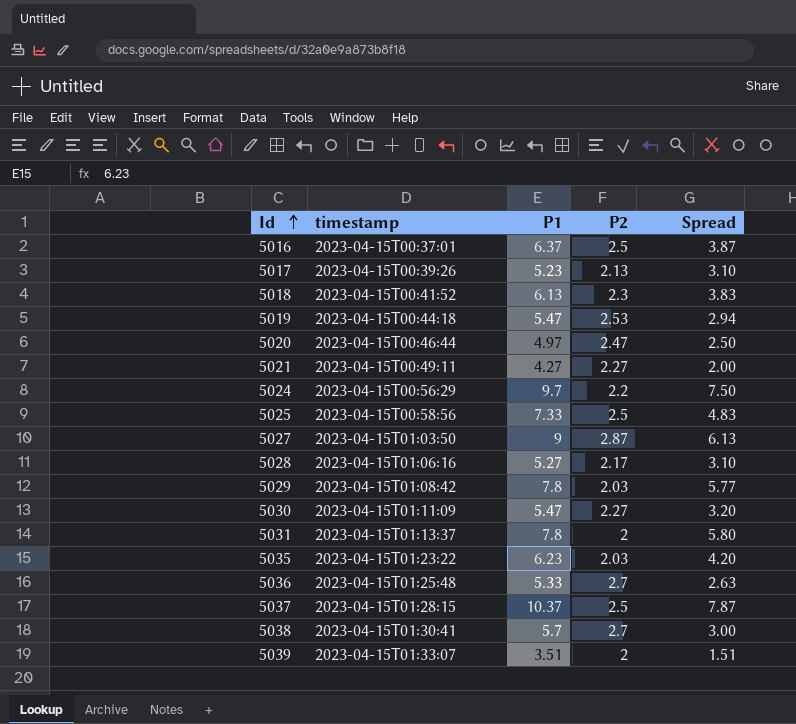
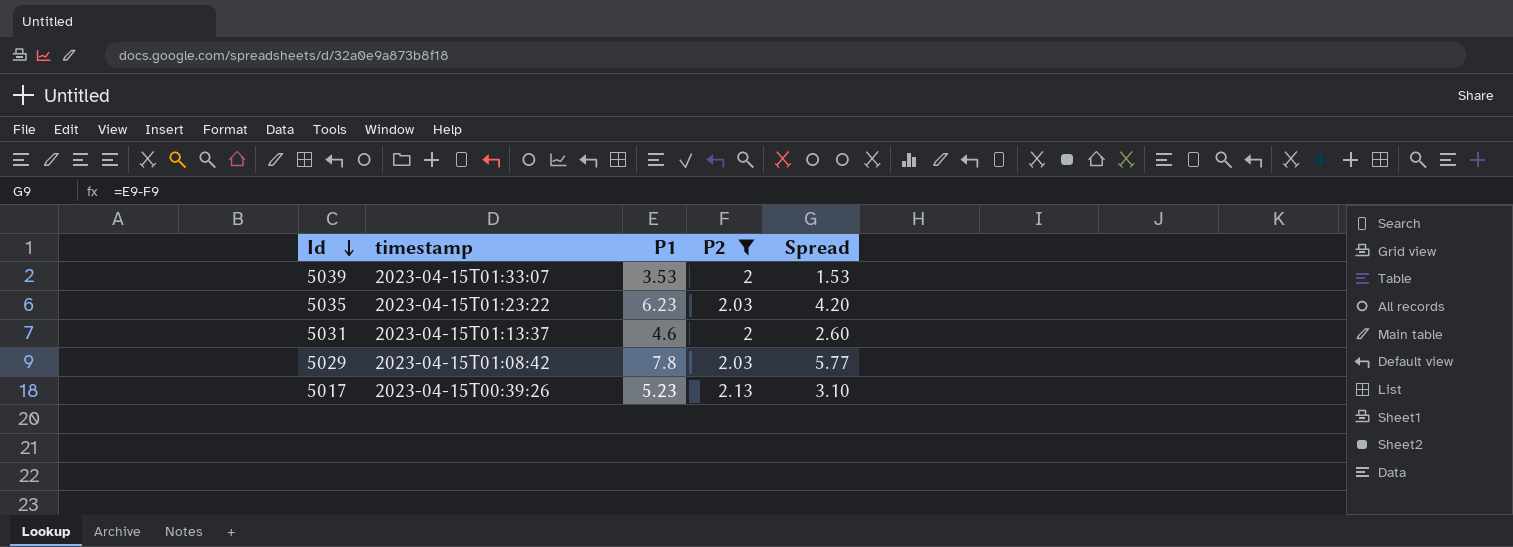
filter: none -> P2 <= 2.13
row order: Id ascending -> Id descending
5039 | P1: 3.51 -> 3.53
5039 | Spread: 1.51 -> 1.53
5031 | P1: 7.8 -> 4.6
5031 | Spread: 5.80 -> 2.60

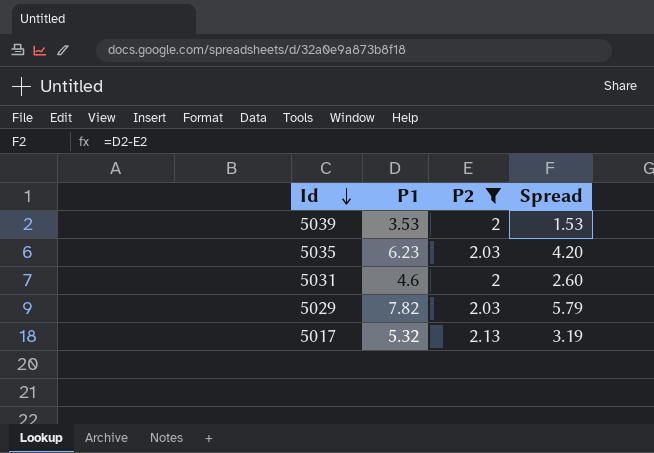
column timestamp | position: 2 -> none
5029 | P1: 7.8 -> 7.82
5029 | Spread: 5.77 -> 5.79
5017 | P1: 5.23 -> 5.32
5017 | Spread: 3.10 -> 3.19

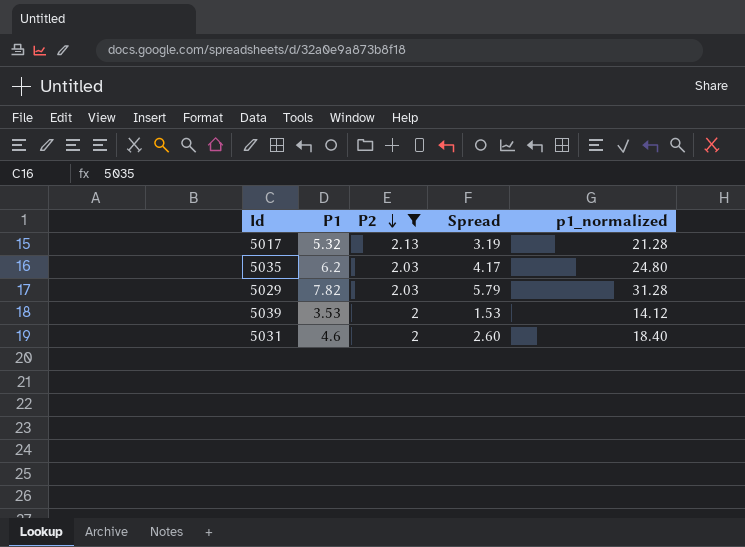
row order: Id descending -> P2 descending
column p1_normalized | formula: none -> [P1] * 4
5035 | P1: 6.23 -> 6.2
5035 | Spread: 4.20 -> 4.17

